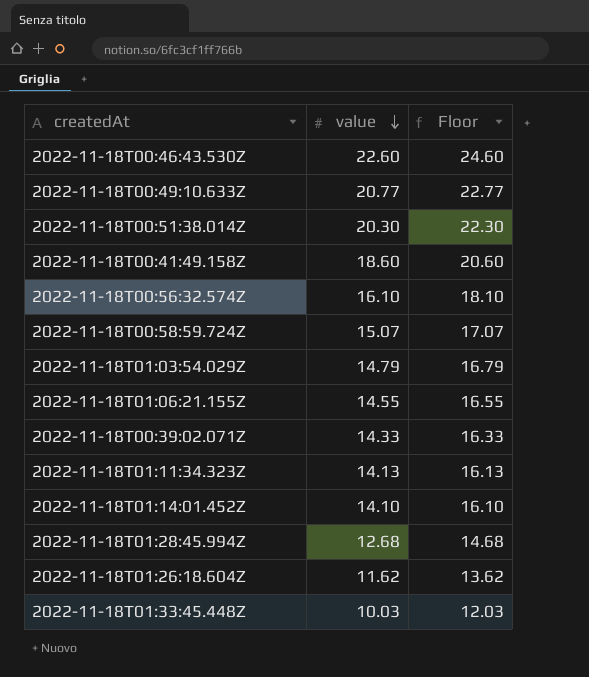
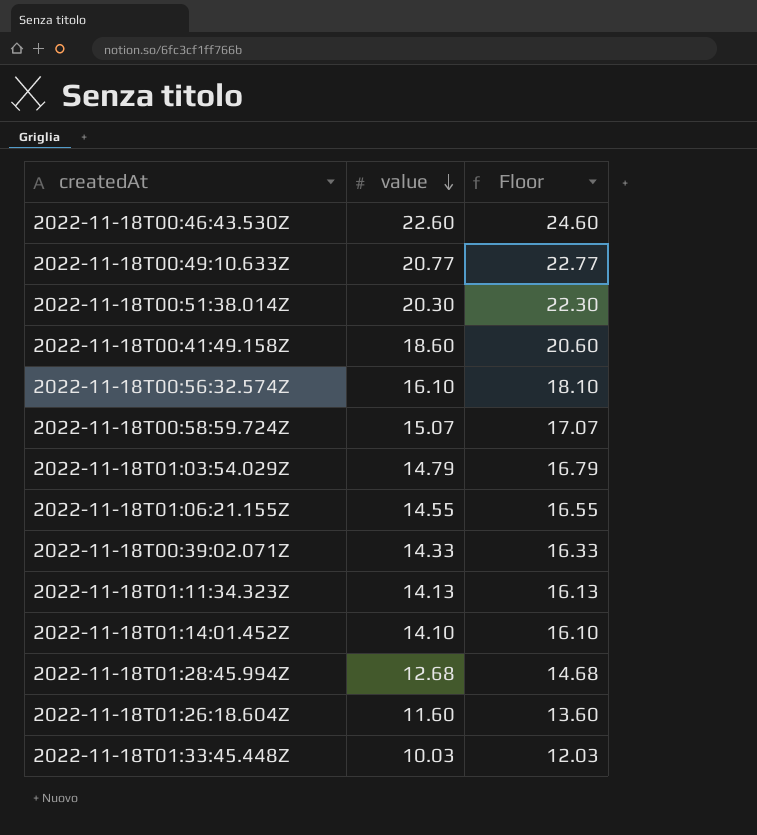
2022-11-18T01:26:18.604Z | value: 11.62 -> 11.60
2022-11-18T01:26:18.604Z | Floor: 13.62 -> 13.60

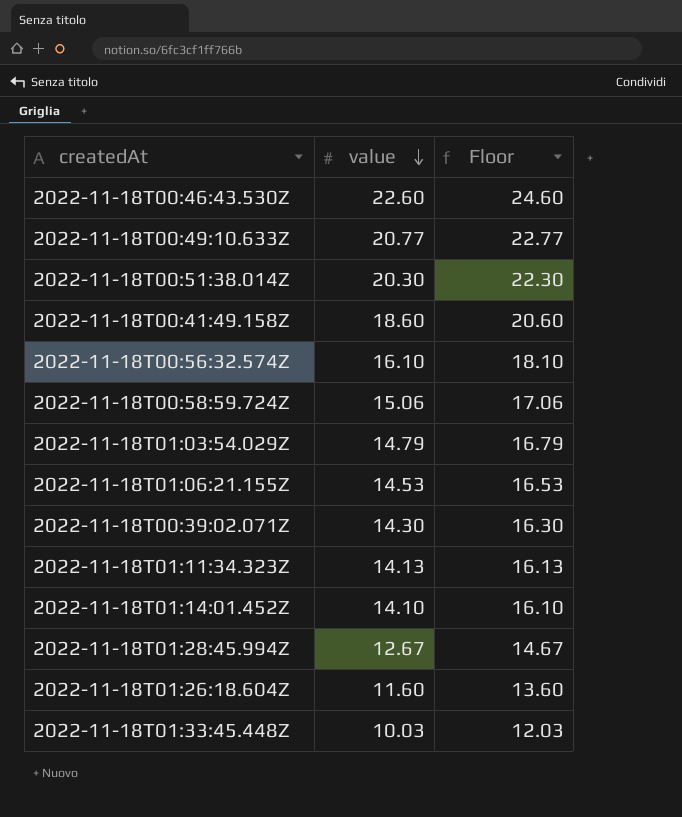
2022-11-18T00:58:59.724Z | value: 15.07 -> 15.06
2022-11-18T00:58:59.724Z | Floor: 17.07 -> 17.06
2022-11-18T01:06:21.155Z | value: 14.55 -> 14.53
2022-11-18T01:06:21.155Z | Floor: 16.55 -> 16.53
2022-11-18T00:39:02.071Z | value: 14.33 -> 14.30
2022-11-18T00:39:02.071Z | Floor: 16.33 -> 16.30
2022-11-18T01:28:45.994Z | value: 12.68 -> 12.67
2022-11-18T01:28:45.994Z | Floor: 14.68 -> 14.67

